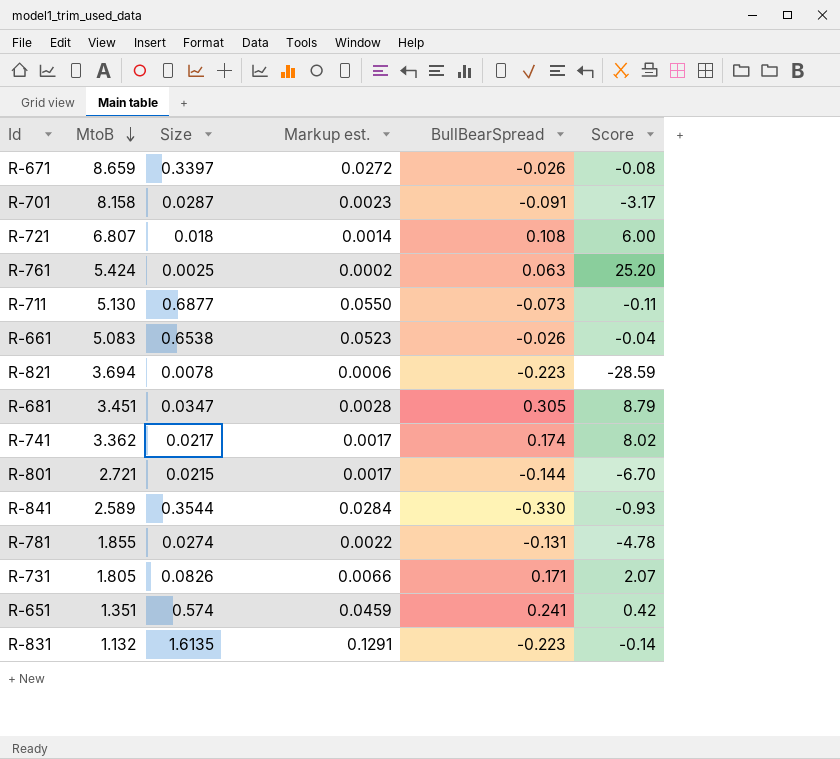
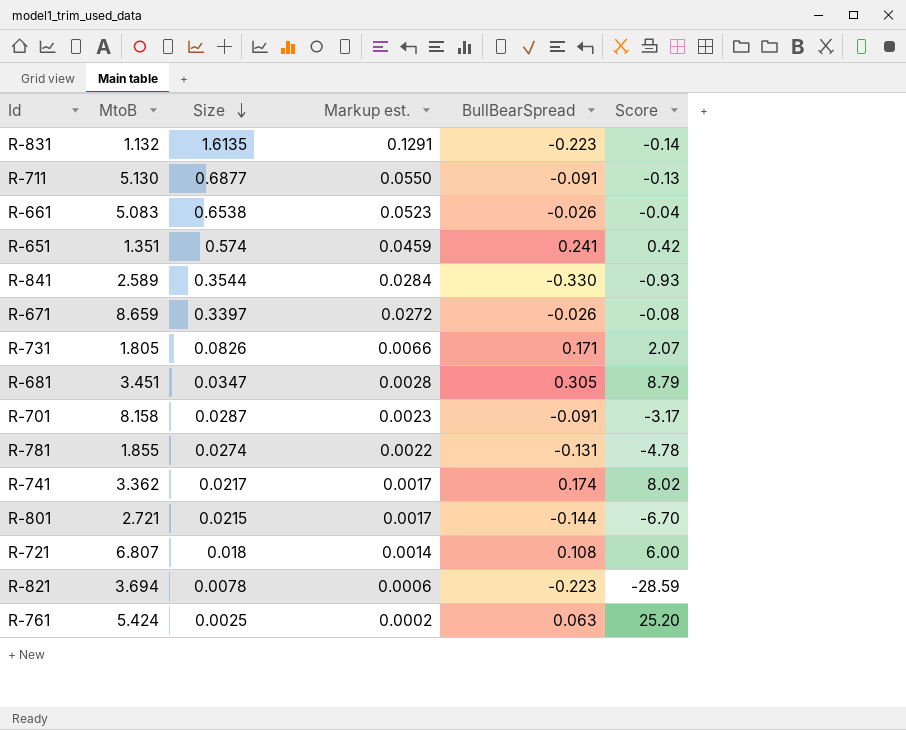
row order: MtoB descending -> Size descending
R-711 | BullBearSpread: -0.073 -> -0.091
R-711 | Score: -0.11 -> -0.13

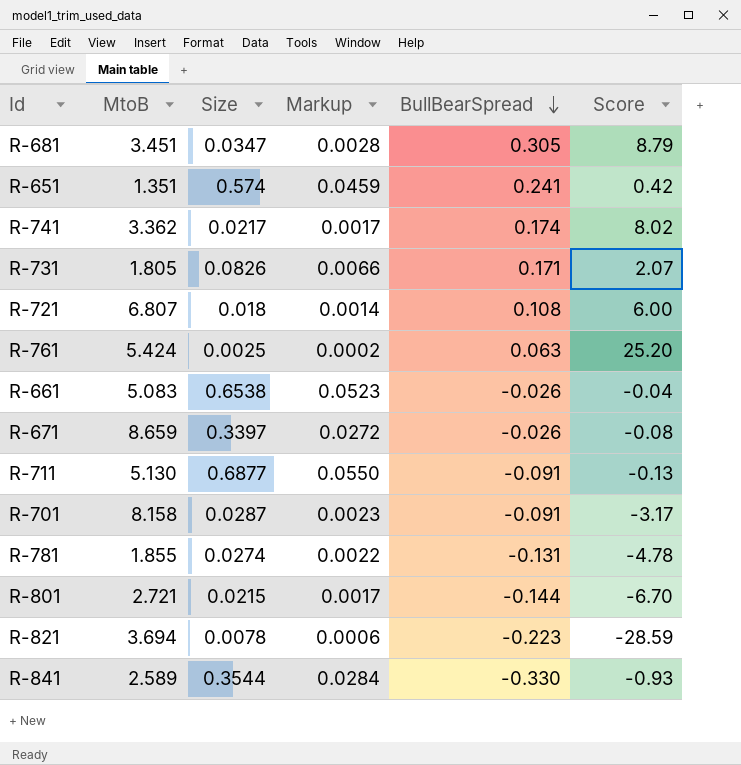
row order: Size descending -> BullBearSpread descending
column name: Markup est. -> Markup
row R-831: 1.132 | 1.6135 | 0.1291 | -0.223 | -0.14 -> none

